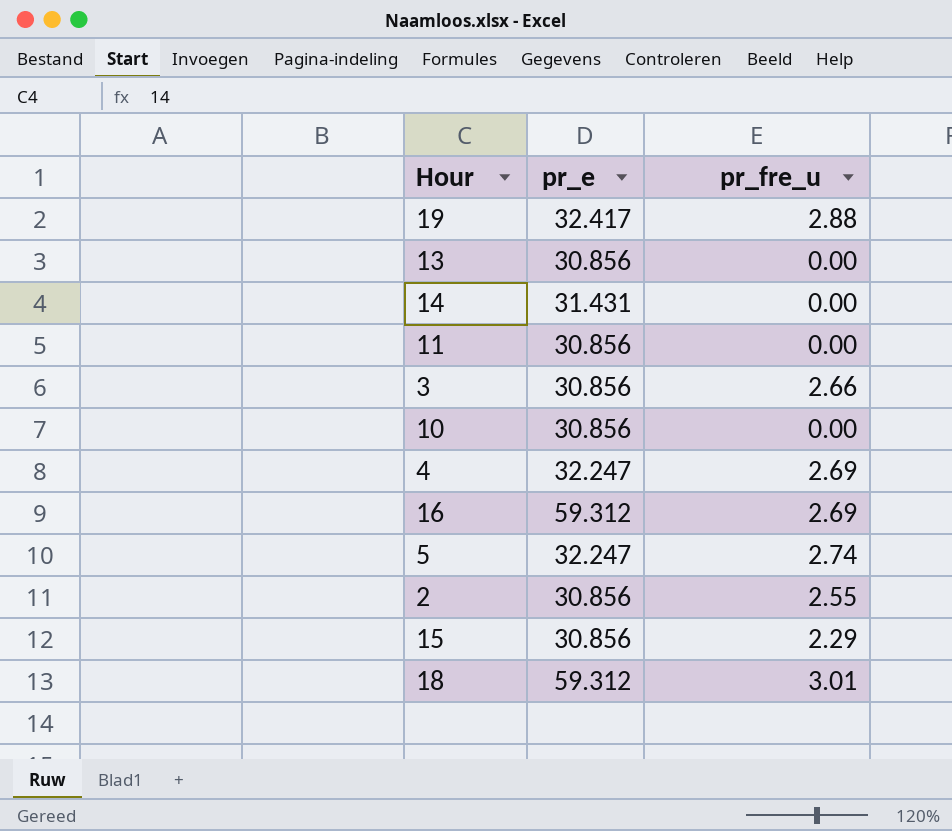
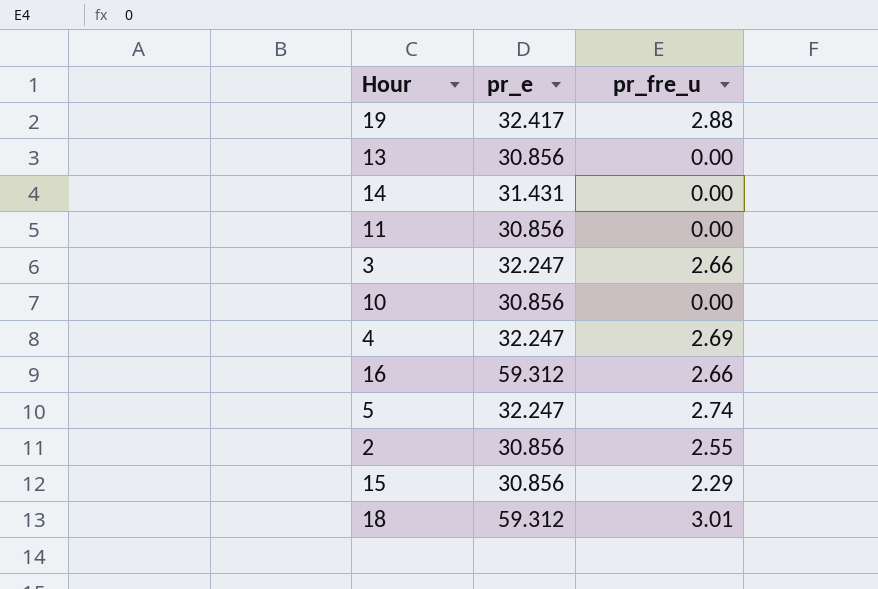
3 | pr_e: 30.856 -> 32.247
16 | pr_fre_u: 2.69 -> 2.66

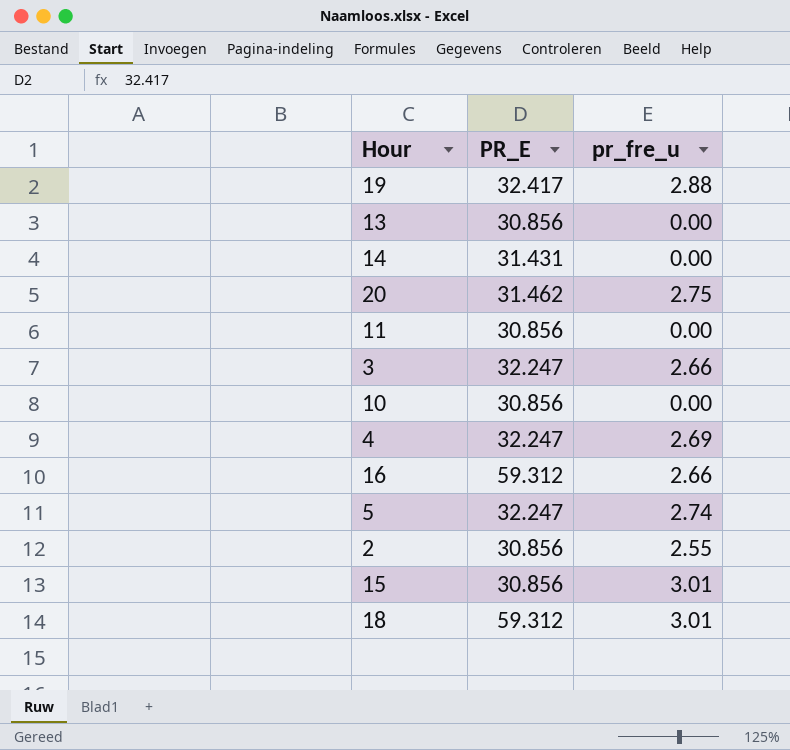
column name: pr_e -> PR_E
row 20: none -> 31.462 | 2.75
15 | pr_fre_u: 2.29 -> 3.01

